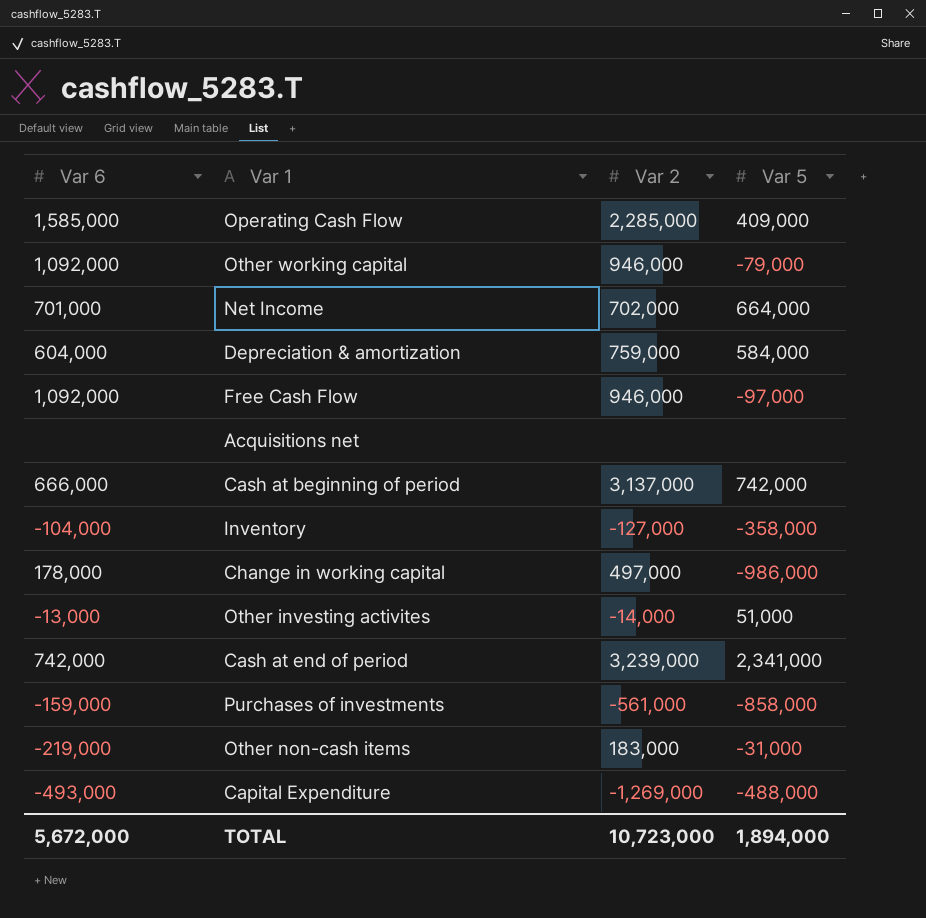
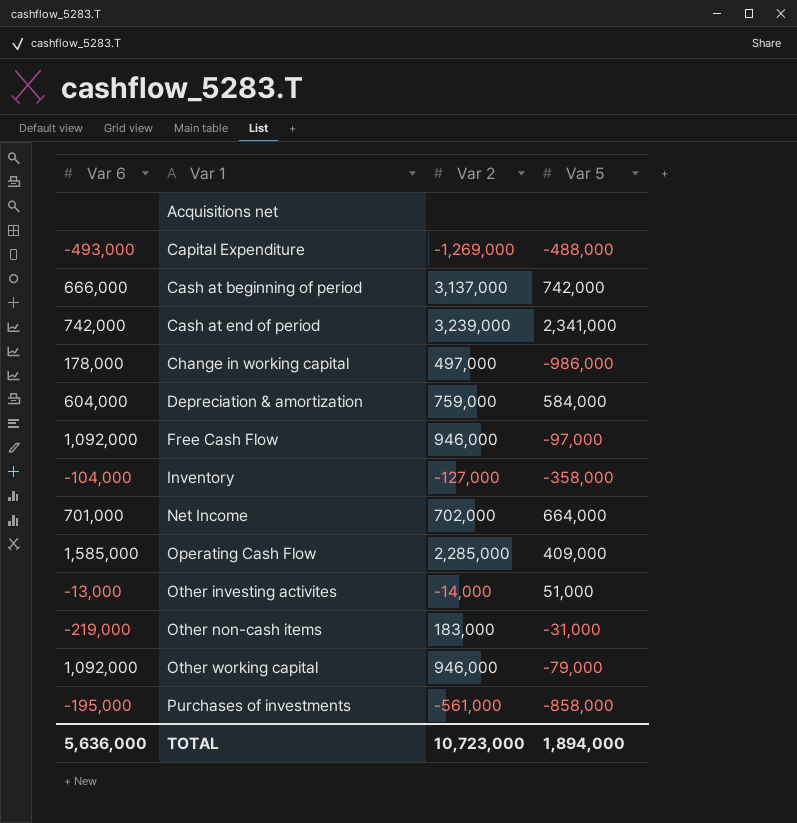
row order: none -> Var 1 ascending
Purchases of investments | Var 6: -159,000 -> -195,000
TOTAL | Var 6: 5,672,000 -> 5,636,000

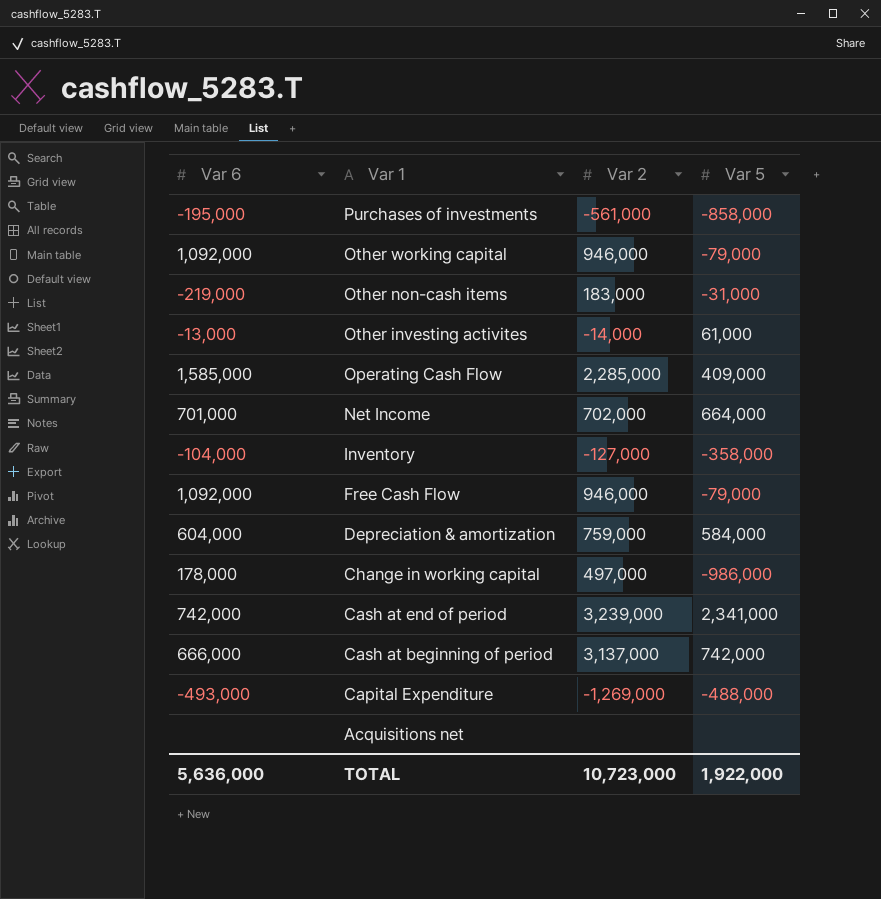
row order: Var 1 ascending -> Var 1 descending
Other investing activites | Var 5: 51,000 -> 61,000
Free Cash Flow | Var 5: -97,000 -> -79,000
TOTAL | Var 5: 1,894,000 -> 1,922,000

